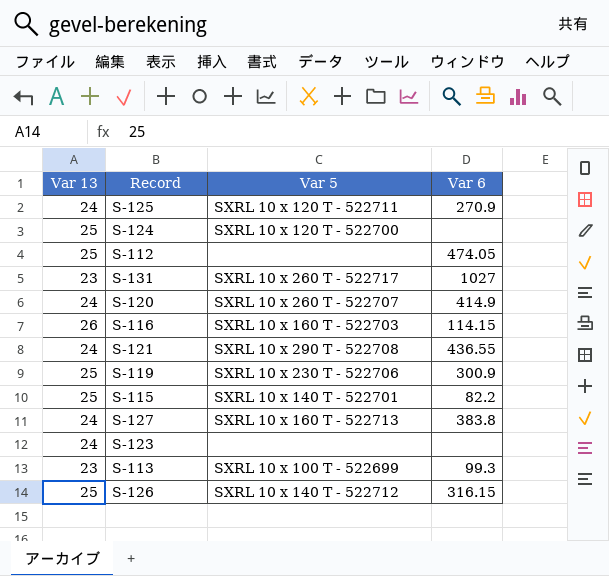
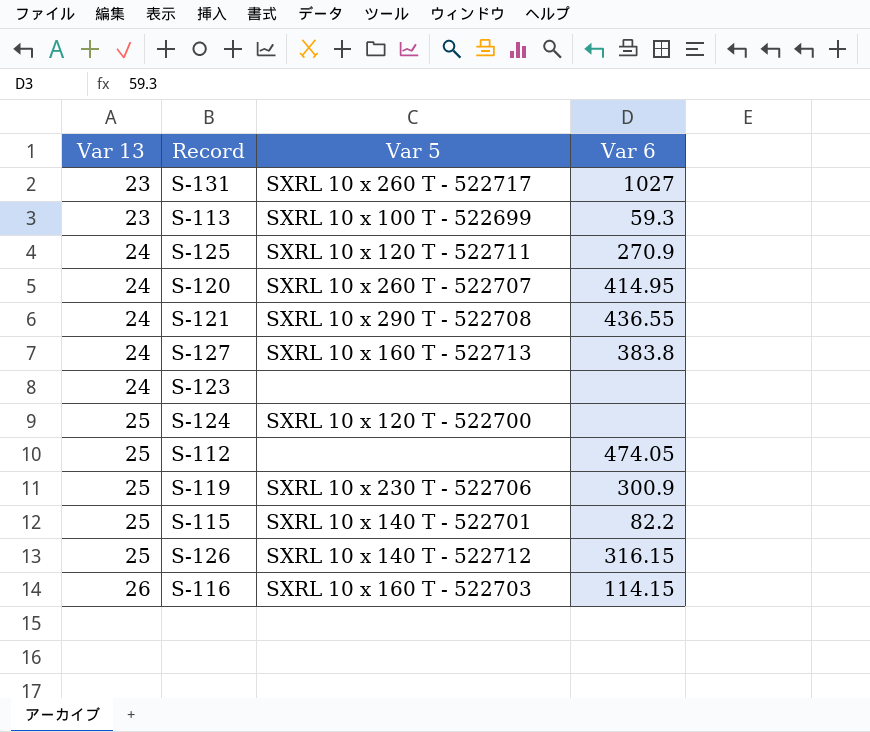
row order: none -> Var 13 ascending
S-113 | Var 6: 99.3 -> 59.3
S-120 | Var 6: 414.9 -> 414.95

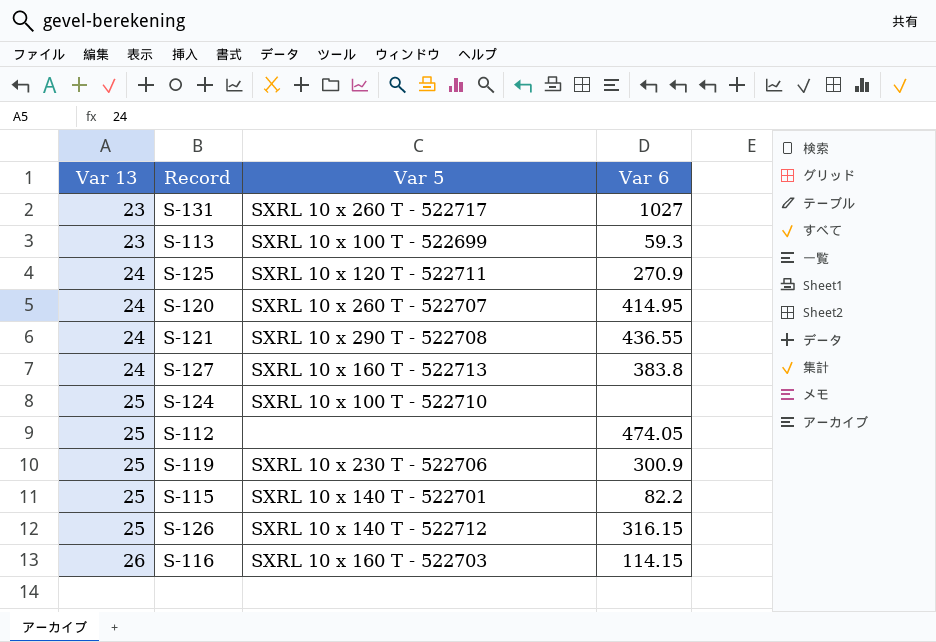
row S-123: 24 | none | none -> none
S-124 | Var 5: SXRL 10 x 120 T - 522700 -> SXRL 10 x 100 T - 522710

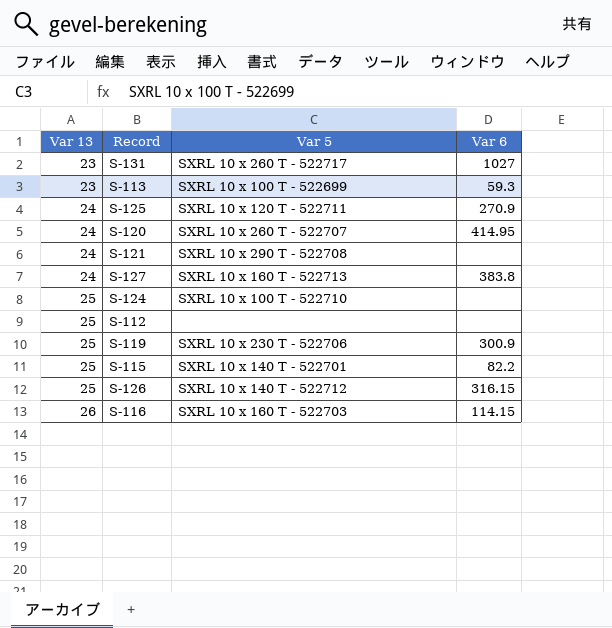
S-121 | Var 6: 436.55 -> none
S-112 | Var 6: 474.05 -> none

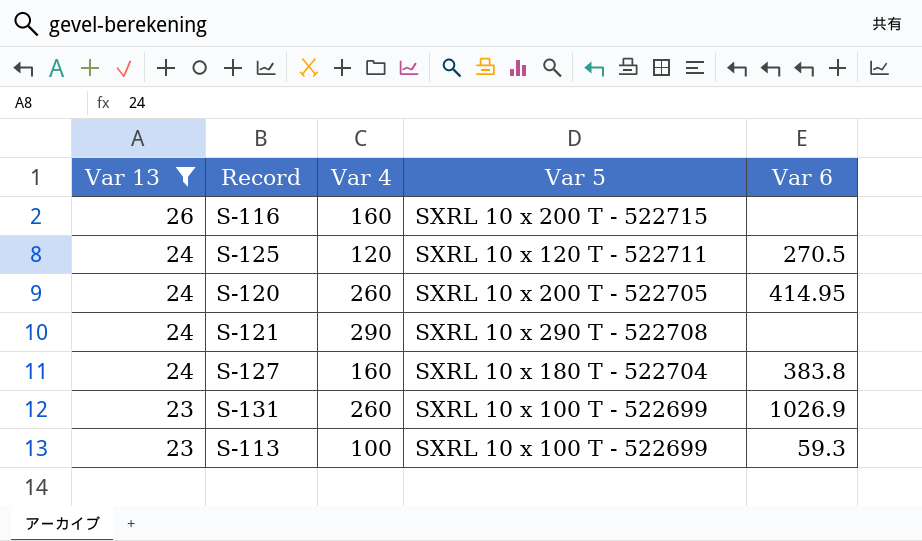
filter: none -> Var 13 != 25
row order: Var 13 ascending -> Var 13 descending
column Var 4 | position: none -> 3
S-116 | Var 5: SXRL 10 x 160 T - 522703 -> SXRL 10 x 200 T - 522715
S-116 | Var 6: 114.15 -> none
S-125 | Var 6: 270.9 -> 270.5
S-120 | Var 5: SXRL 10 x 260 T - 522707 -> SXRL 10 x 200 T - 522705
S-127 | Var 5: SXRL 10 x 160 T - 522713 -> SXRL 10 x 180 T - 522704
S-131 | Var 5: SXRL 10 x 260 T - 522717 -> SXRL 10 x 100 T - 522699
S-131 | Var 6: 1027 -> 1026.9

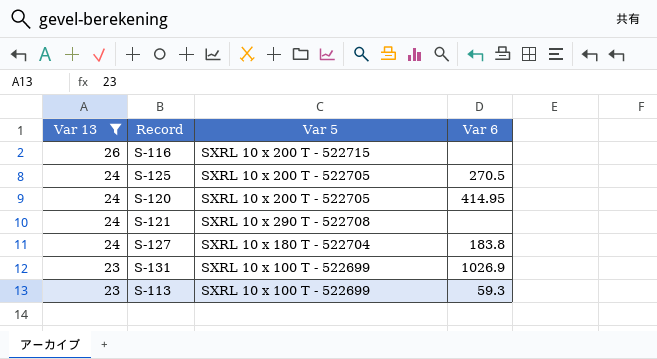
column Var 4 | position: 3 -> none
S-125 | Var 5: SXRL 10 x 120 T - 522711 -> SXRL 10 x 200 T - 522705
S-127 | Var 6: 383.8 -> 183.8

